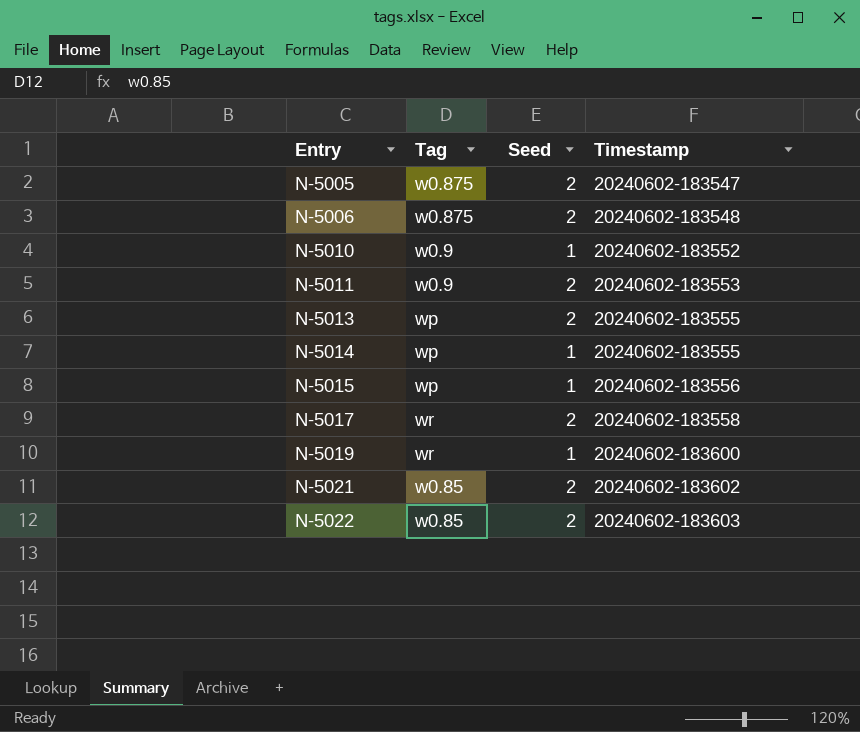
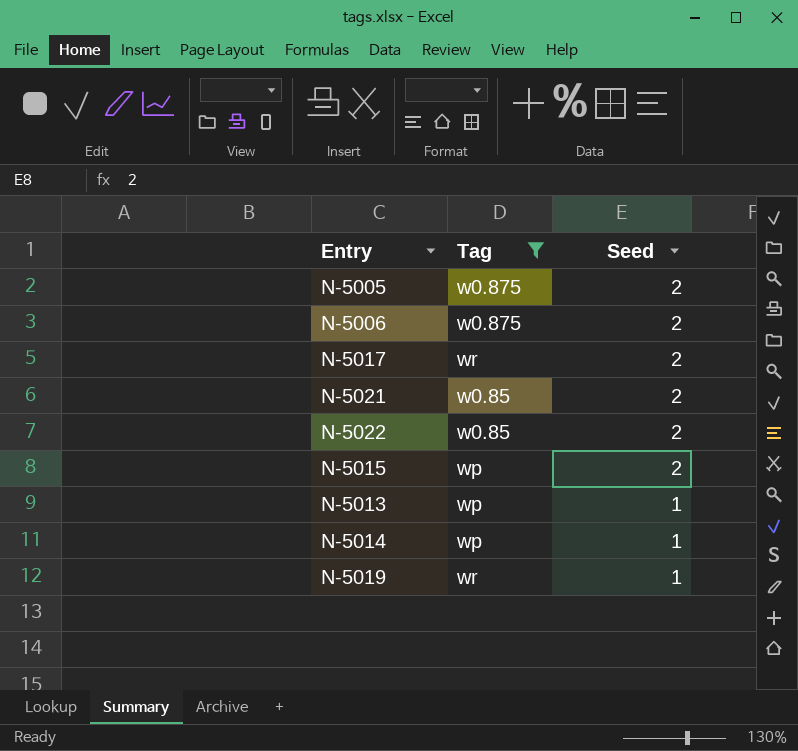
filter: none -> Tag != w0.9
row order: Entry ascending -> Seed descending
column Timestamp | position: 4 -> none
N-5015 | Seed: 1 -> 2
N-5013 | Seed: 2 -> 1

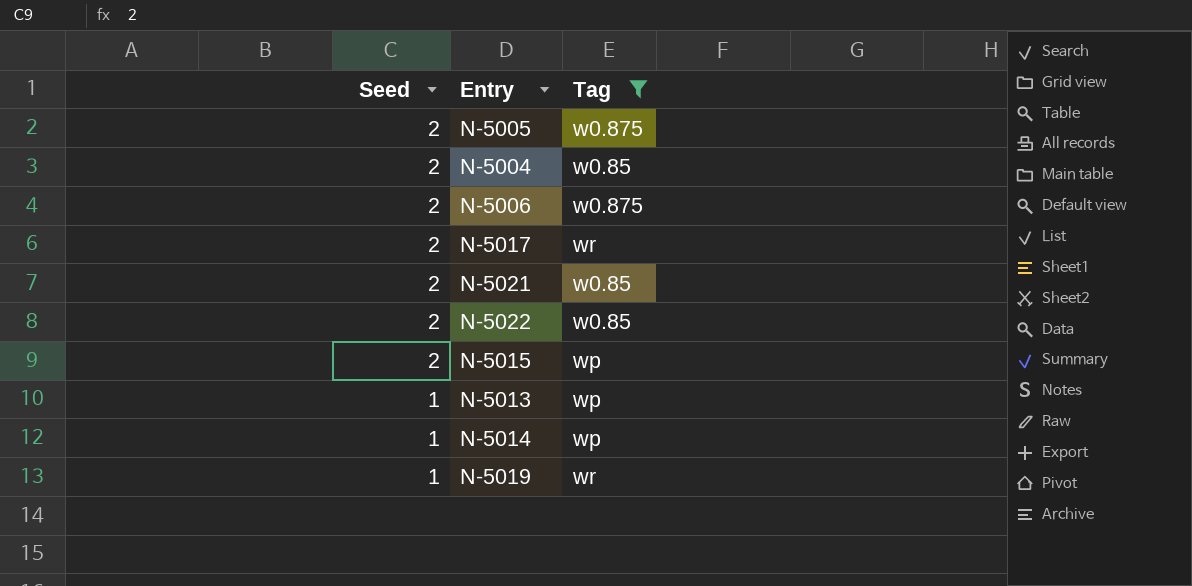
column Seed | position: 3 -> 1
row N-5004: none -> 2 | w0.85

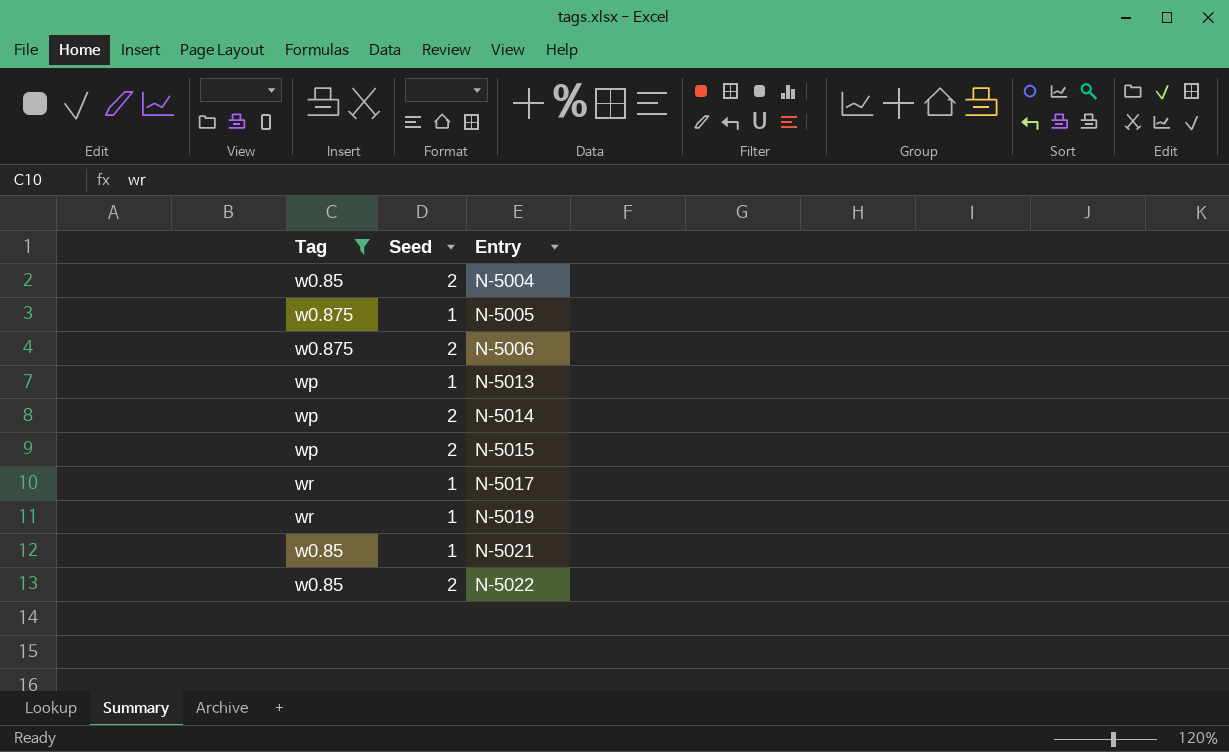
row order: Seed descending -> Entry ascending
column Tag | position: 3 -> 1
N-5005 | Seed: 2 -> 1
N-5014 | Seed: 1 -> 2
N-5017 | Seed: 2 -> 1
N-5021 | Seed: 2 -> 1

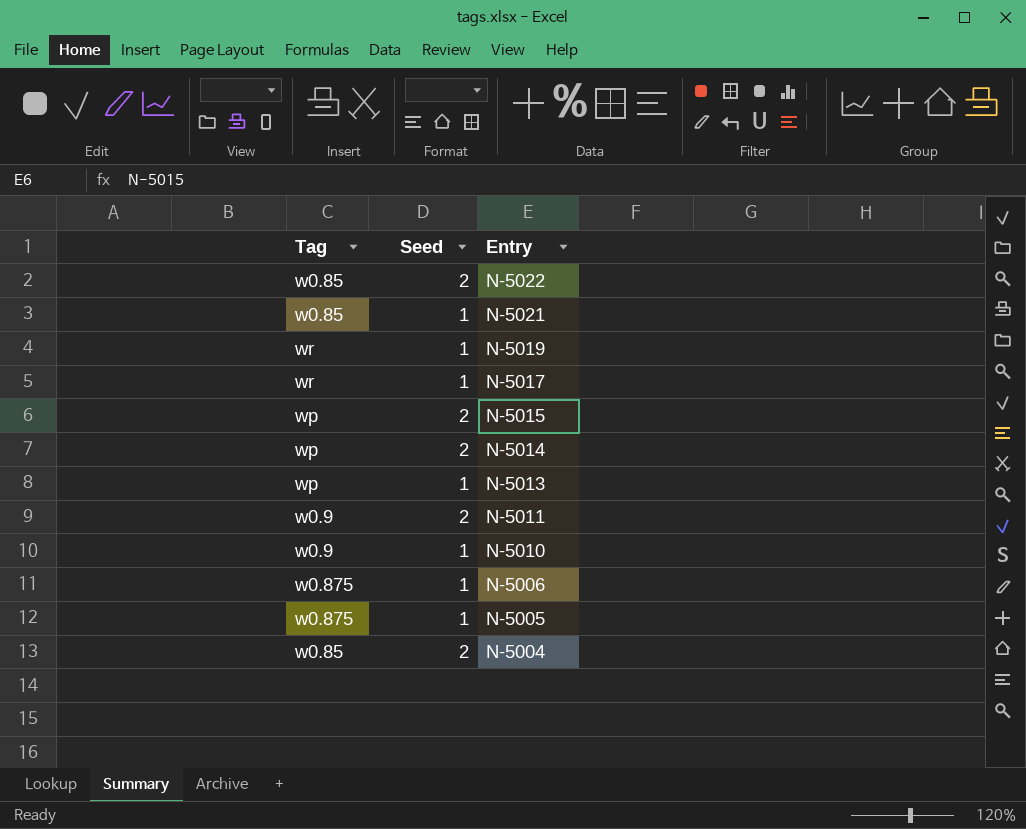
filter: Tag != w0.9 -> none
row order: Entry ascending -> Entry descending
N-5006 | Seed: 2 -> 1

